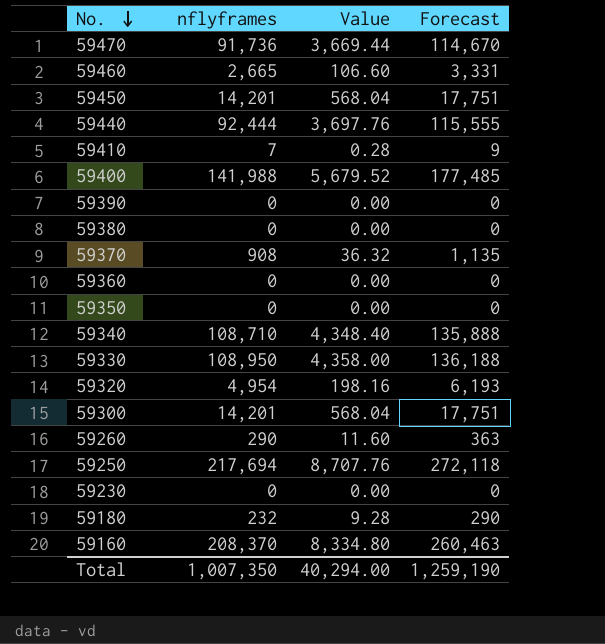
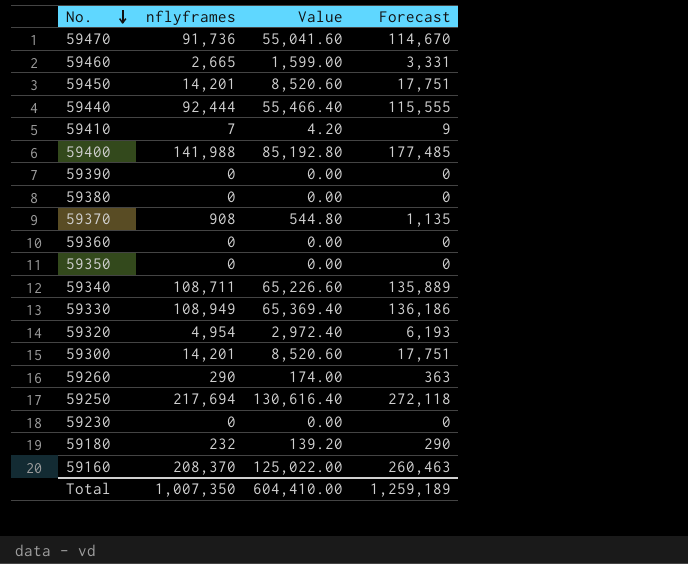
column Value | formula: [nflyframes] * 0.04 -> [nflyframes] * 0.6
59340 | nflyframes: 108,710 -> 108,711
59340 | Forecast: 135,888 -> 135,889
59330 | nflyframes: 108,950 -> 108,949
59330 | Forecast: 136,188 -> 136,186
Total | Value: 40,294.00 -> 604,410.00
Total | Forecast: 1,259,190 -> 1,259,189

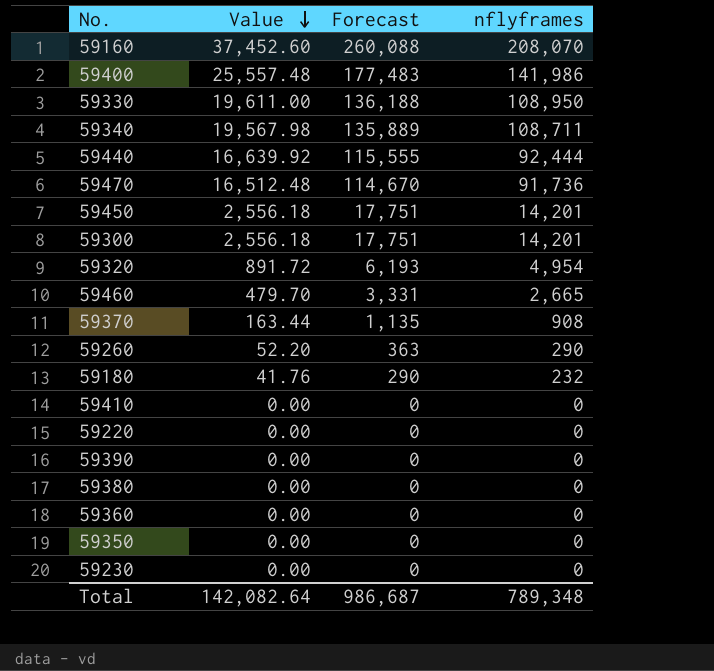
row order: No. descending -> Value descending
column Value | formula: [nflyframes] * 0.6 -> [nflyframes] * 0.18
column nflyframes | position: 2 -> 4
row 59250: 217,694 | 130,616.40 | 272,118 -> none
59160 | Forecast: 260,463 -> 260,088
59160 | nflyframes: 208,370 -> 208,070
59400 | Forecast: 177,485 -> 177,483
59400 | nflyframes: 141,988 -> 141,986
59330 | Forecast: 136,186 -> 136,188
59330 | nflyframes: 108,949 -> 108,950
59410 | Forecast: 9 -> 0
59410 | nflyframes: 7 -> 0
row 59220: none -> 0.00 | 0 | 0
Total | Value: 604,410.00 -> 142,082.64
Total | Forecast: 1,259,189 -> 986,687
Total | nflyframes: 1,007,350 -> 789,348

